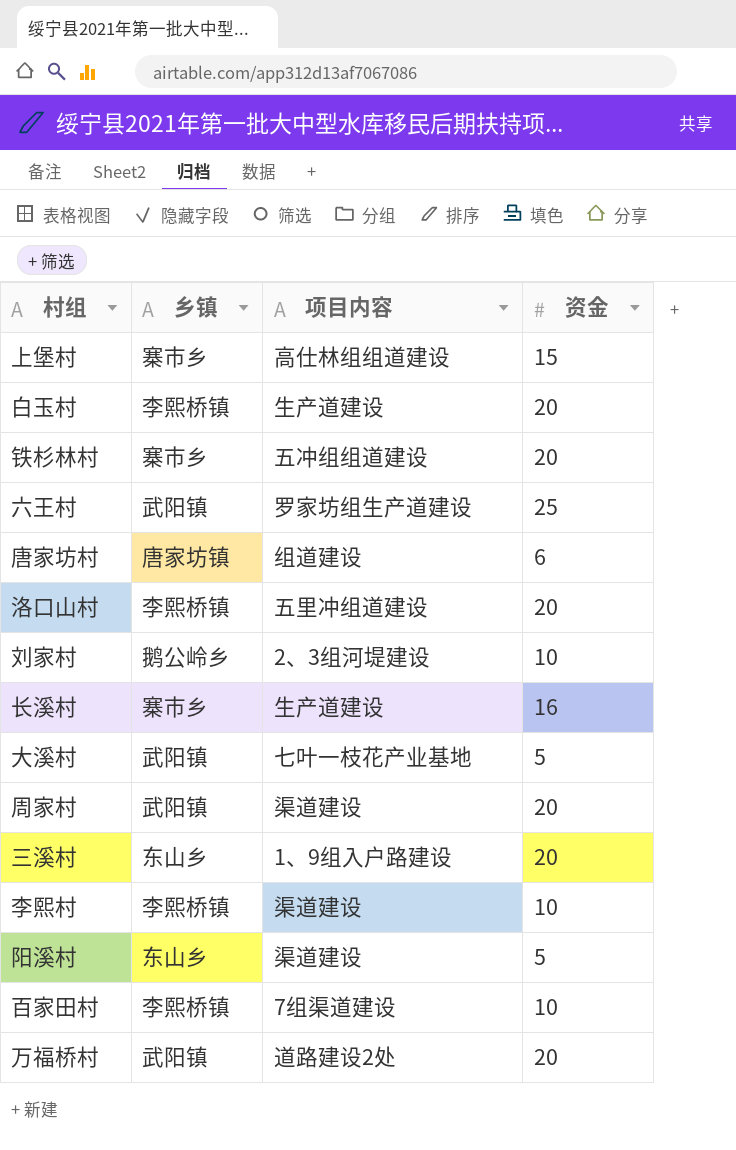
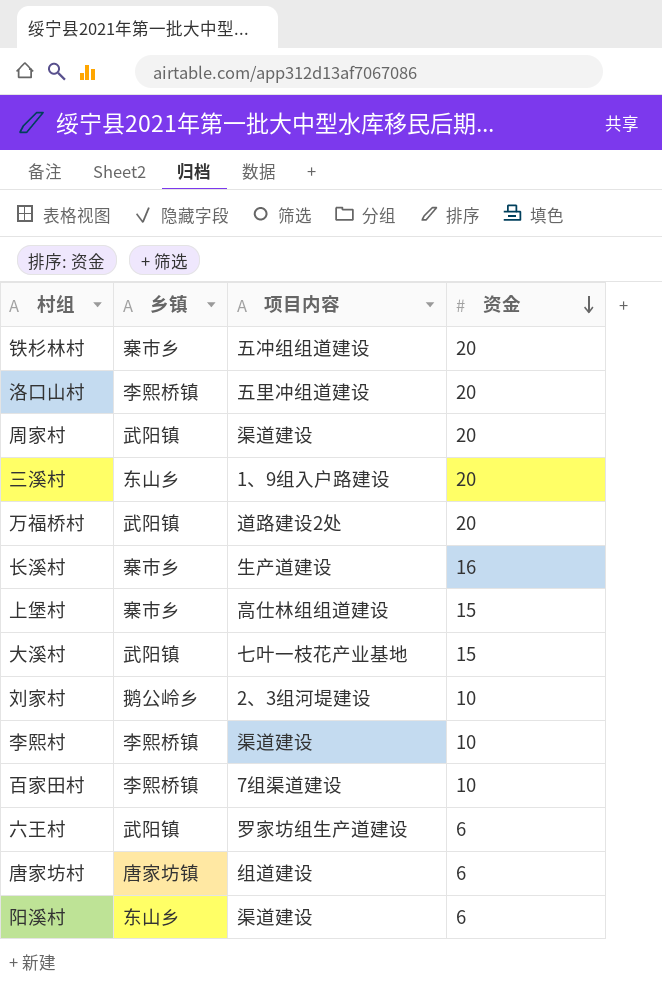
row order: none -> 资金 descending
row 白玉村: 李熙桥镇 | 生产道建设 | 20 -> none
大溪村 | 资金: 5 -> 15
六王村 | 资金: 25 -> 6
阳溪村 | 资金: 5 -> 6

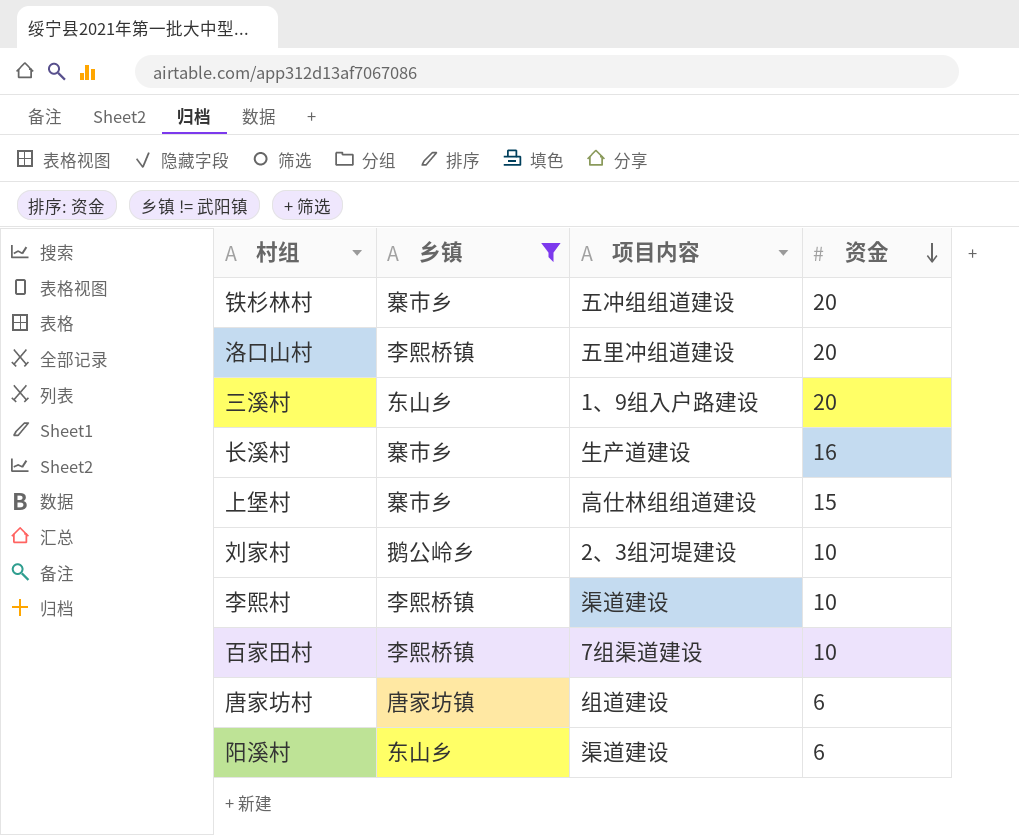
filter: none -> 乡镇 != 武阳镇

